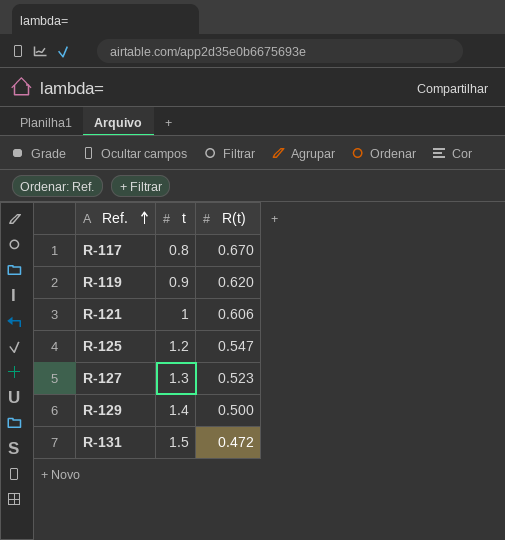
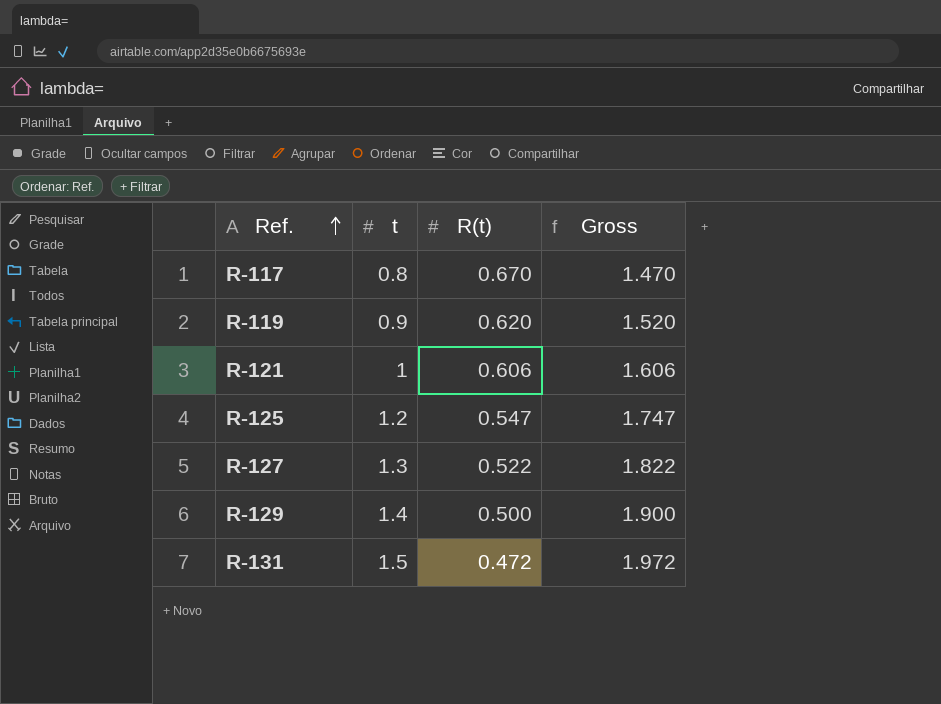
column Gross | formula: none -> [t] + [R(t)]
R-127 | R(t): 0.523 -> 0.522

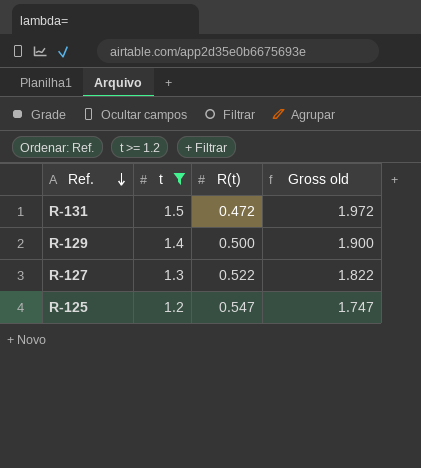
filter: none -> t >= 1.2
row order: Ref. ascending -> Ref. descending
column name: Gross -> Gross old

